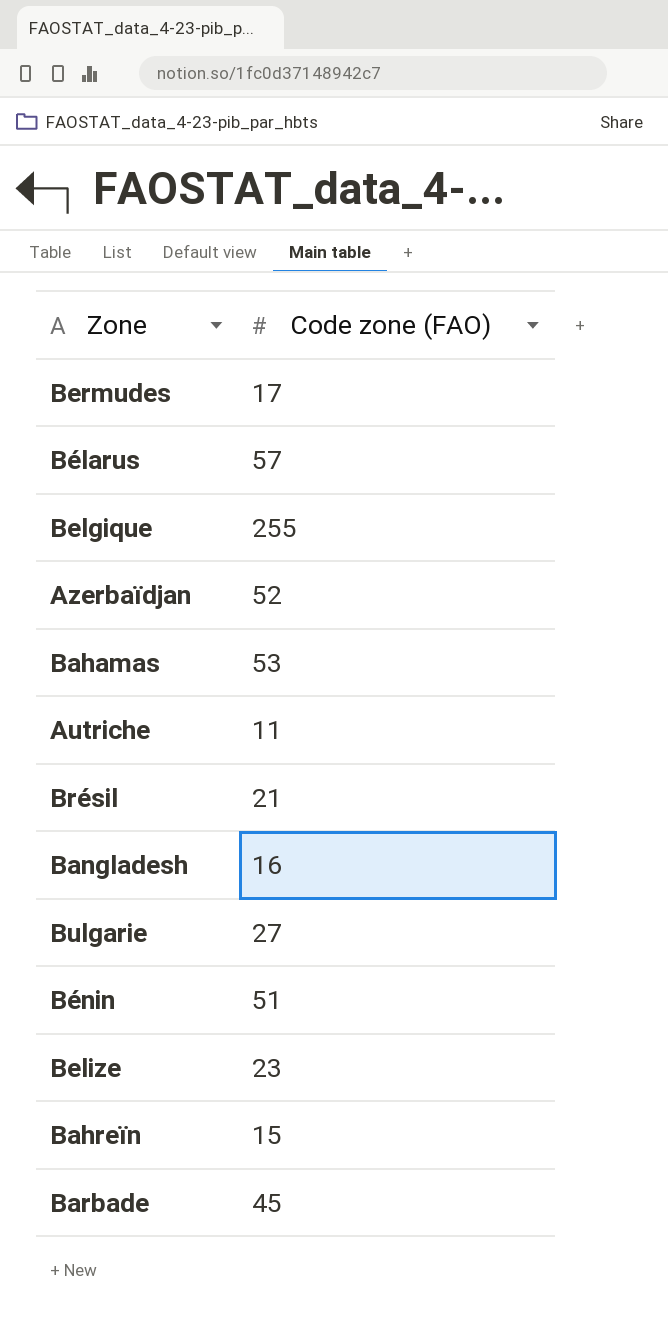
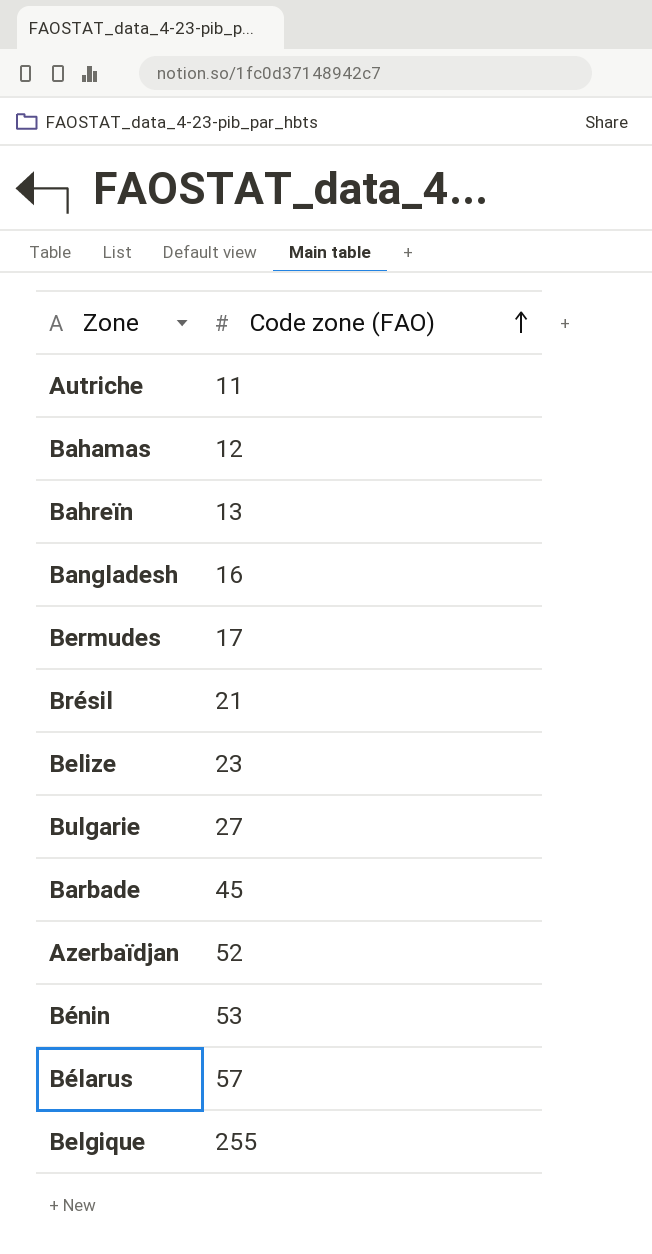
row order: none -> Code zone (FAO) ascending
Bahamas | Code zone (FAO): 53 -> 12
Bahreïn | Code zone (FAO): 15 -> 13
Bénin | Code zone (FAO): 51 -> 53

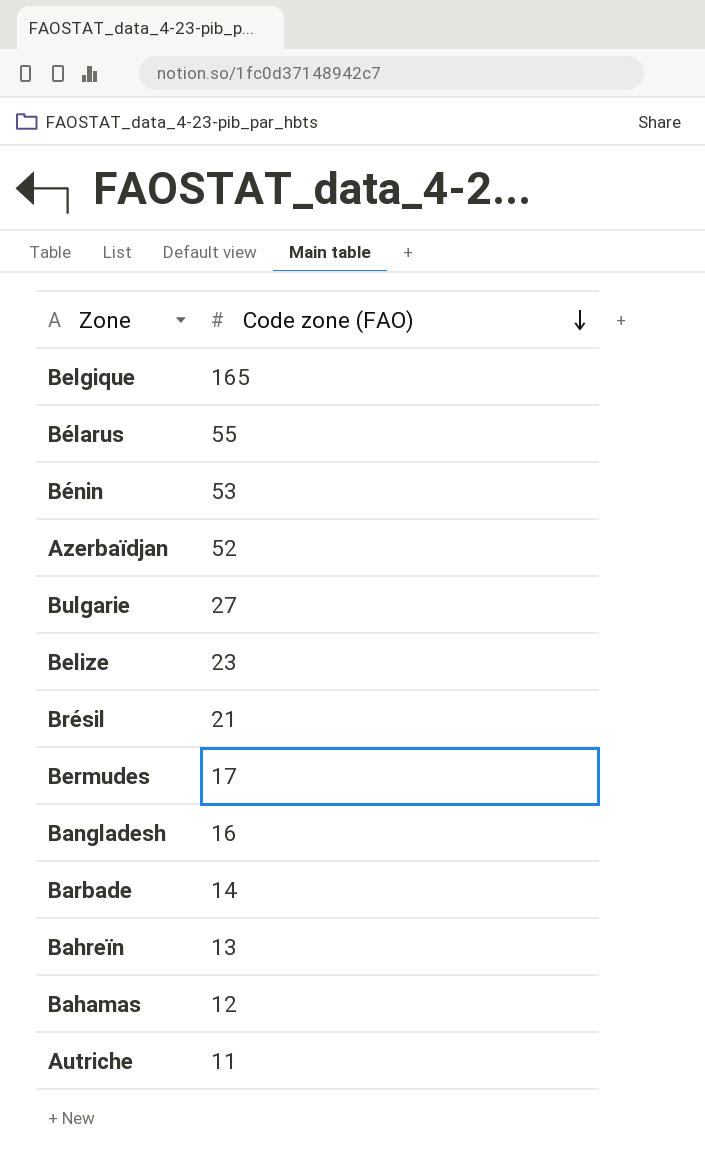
row order: Code zone (FAO) ascending -> Code zone (FAO) descending
Belgique | Code zone (FAO): 255 -> 165
Bélarus | Code zone (FAO): 57 -> 55
Barbade | Code zone (FAO): 45 -> 14

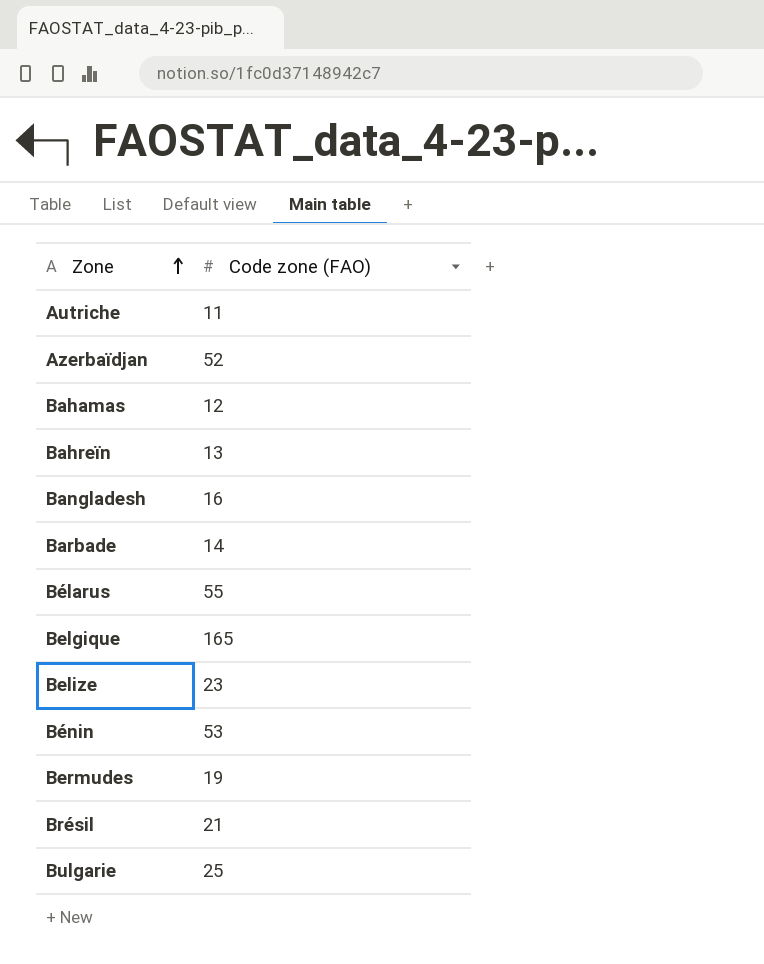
row order: Code zone (FAO) descending -> Zone ascending
Bermudes | Code zone (FAO): 17 -> 19
Bulgarie | Code zone (FAO): 27 -> 25

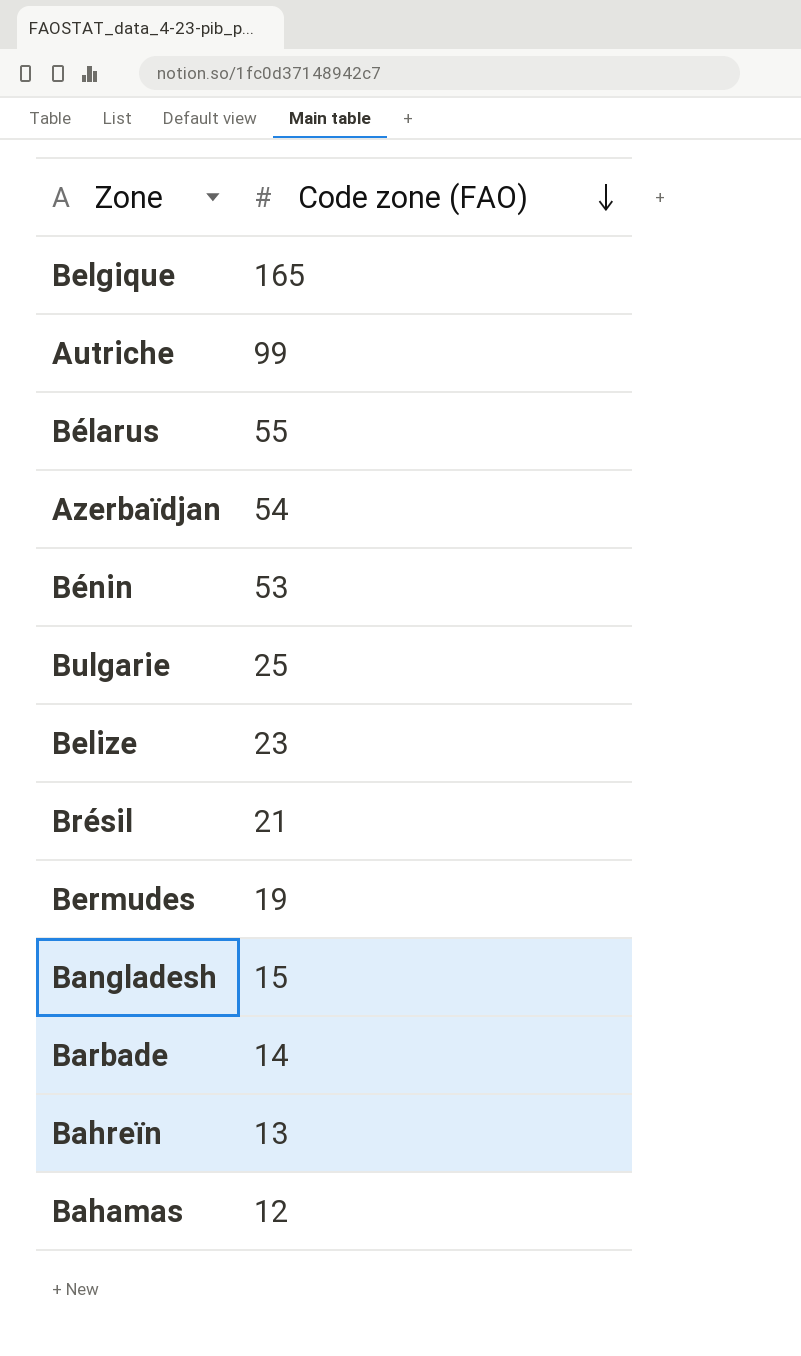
row order: Zone ascending -> Code zone (FAO) descending
Autriche | Code zone (FAO): 11 -> 99
Azerbaïdjan | Code zone (FAO): 52 -> 54
Bangladesh | Code zone (FAO): 16 -> 15

